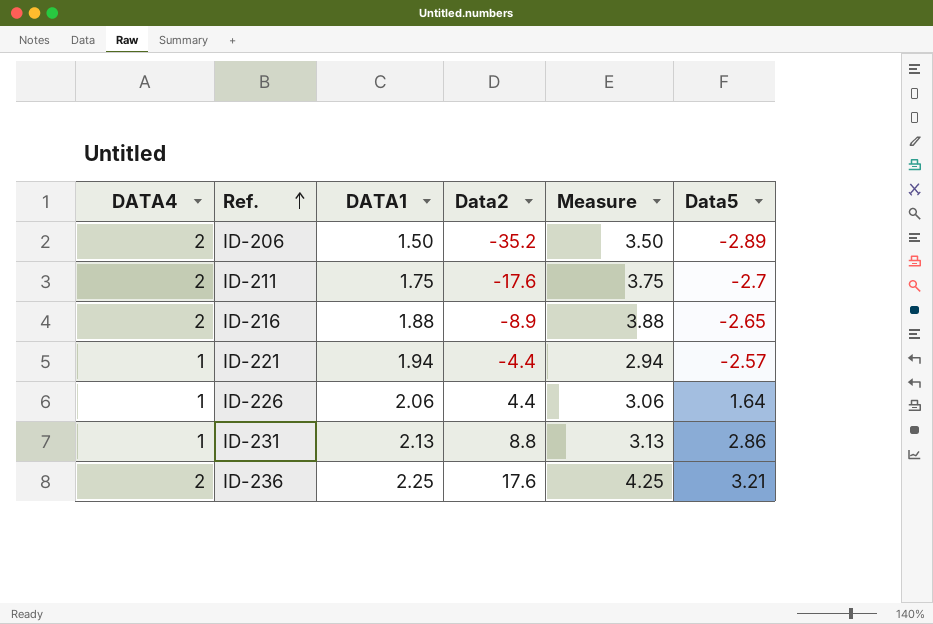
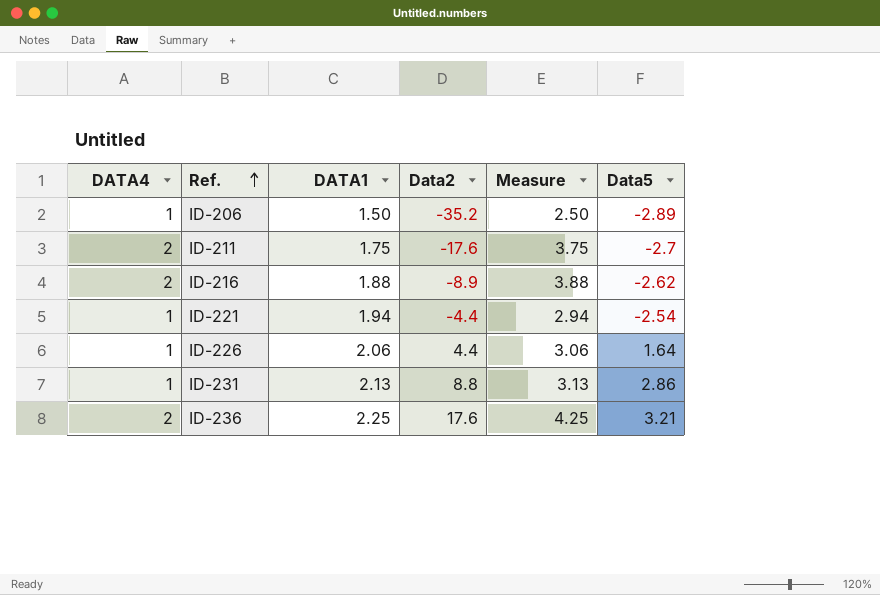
ID-206 | DATA4: 2 -> 1
ID-206 | Measure: 3.50 -> 2.50
ID-216 | Data5: -2.65 -> -2.62
ID-221 | Data5: -2.57 -> -2.54

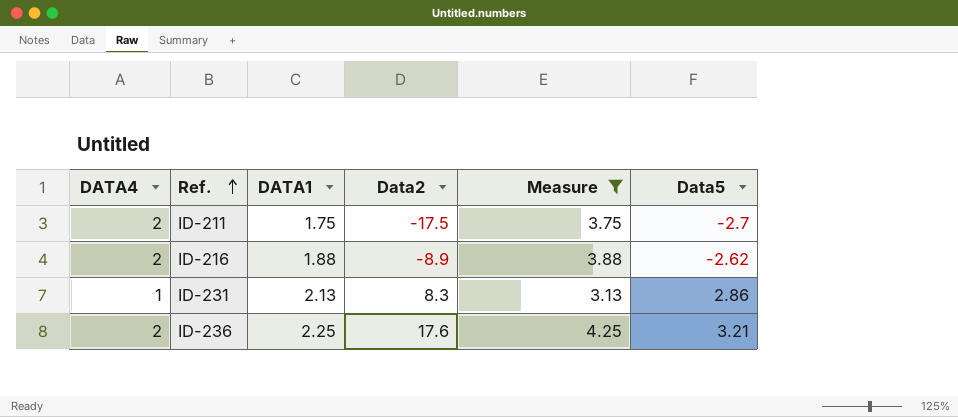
filter: none -> Measure >= 3.13
ID-211 | Data2: -17.6 -> -17.5
ID-231 | Data2: 8.8 -> 8.3

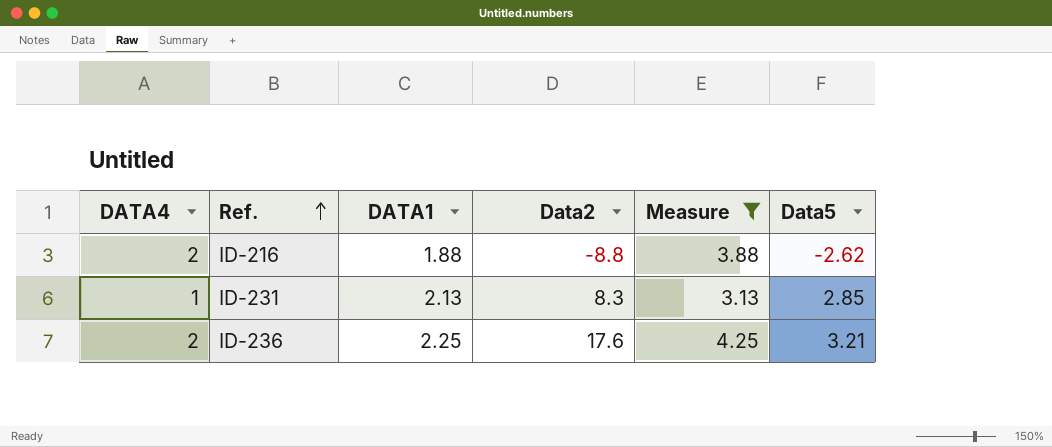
row ID-211: 2 | 1.75 | -17.5 | 3.75 | -2.7 -> none
ID-216 | Data2: -8.9 -> -8.8
ID-231 | Data5: 2.86 -> 2.85

